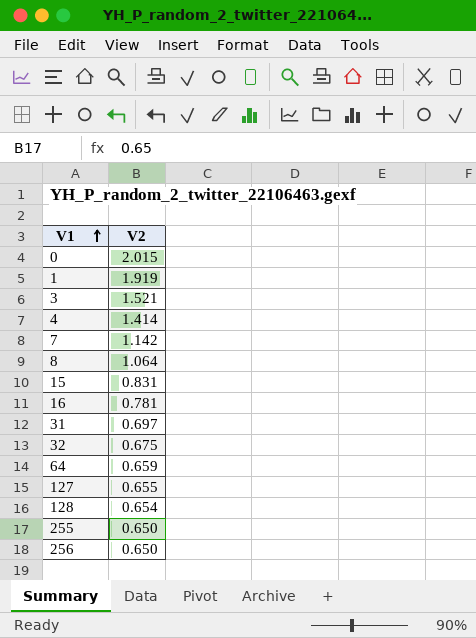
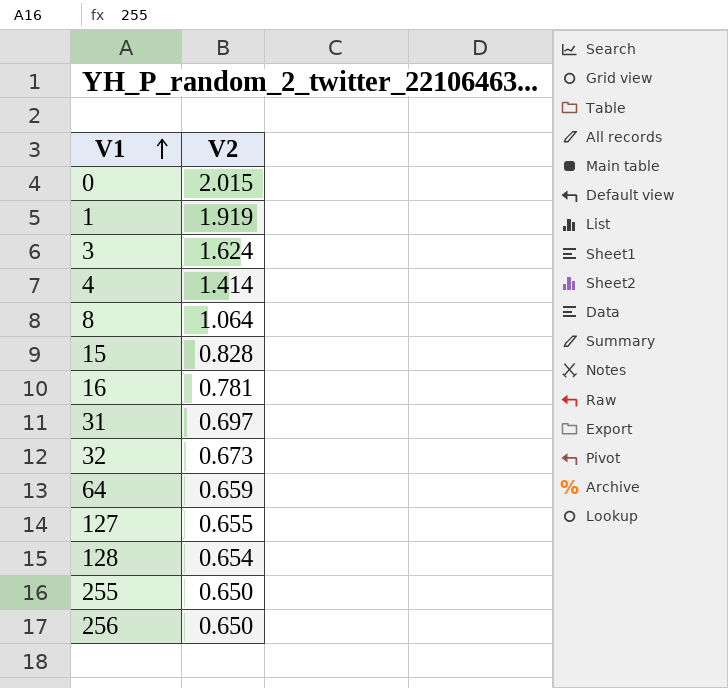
row 7: 1.142 -> none
3 | V2: 1.521 -> 1.624
15 | V2: 0.831 -> 0.828
32 | V2: 0.675 -> 0.673

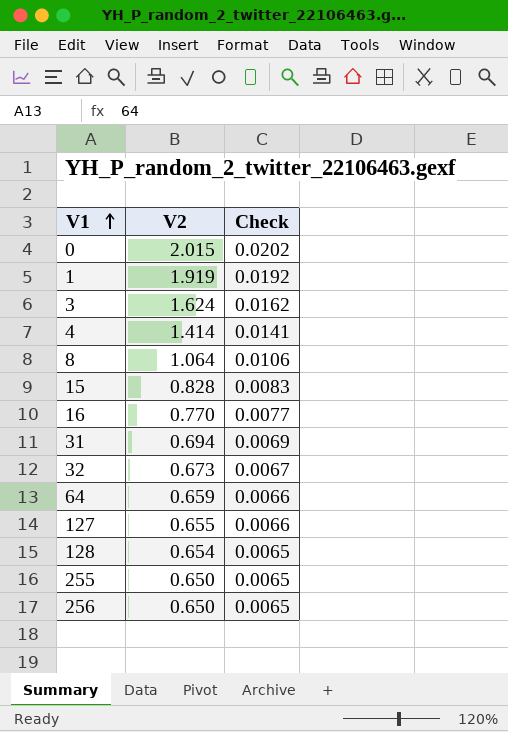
column Check | formula: none -> [V2] * 0.01
16 | V2: 0.781 -> 0.770
31 | V2: 0.697 -> 0.694

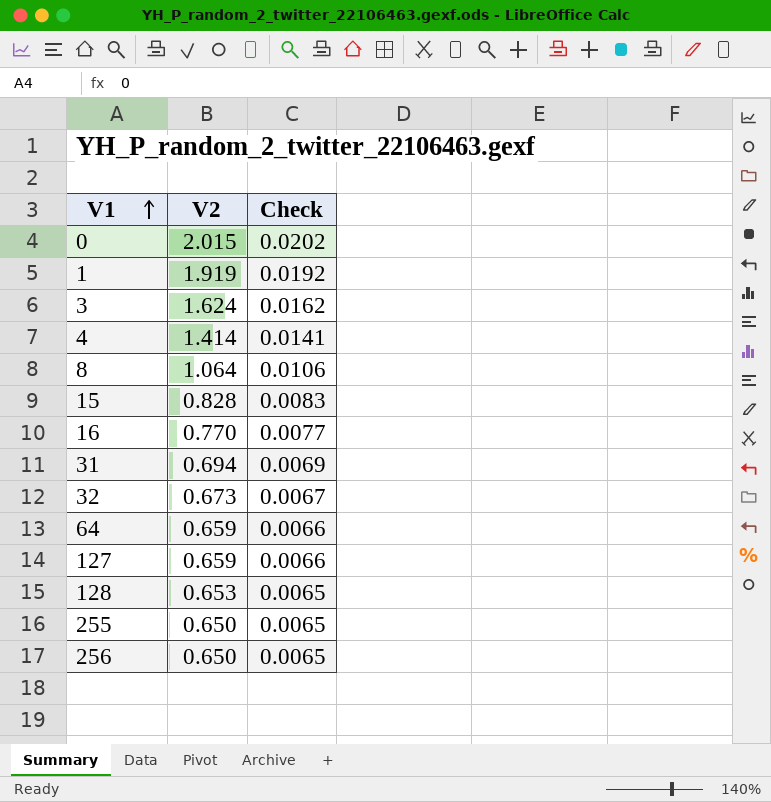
127 | V2: 0.655 -> 0.659
128 | V2: 0.654 -> 0.653

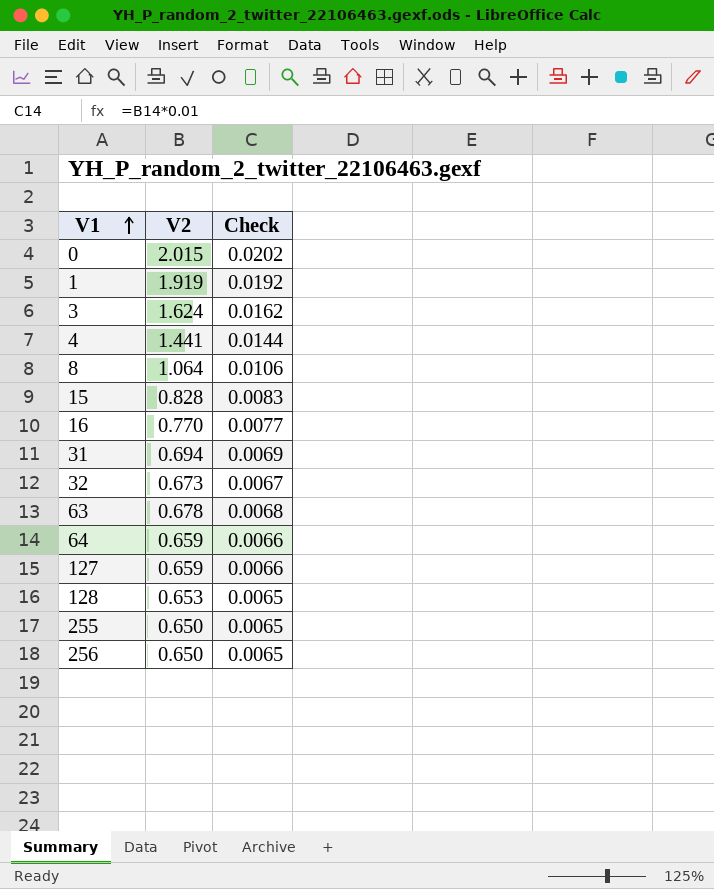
4 | V2: 1.414 -> 1.441
4 | Check: 0.0141 -> 0.0144
row 63: none -> 0.678 | 0.0068

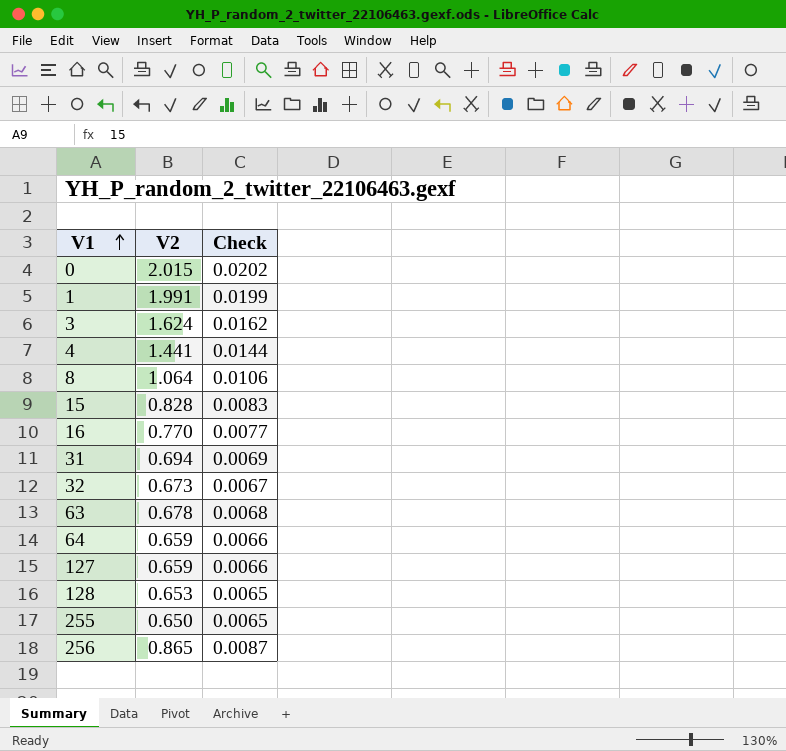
1 | V2: 1.919 -> 1.991
1 | Check: 0.0192 -> 0.0199
256 | V2: 0.650 -> 0.865
256 | Check: 0.0065 -> 0.0087

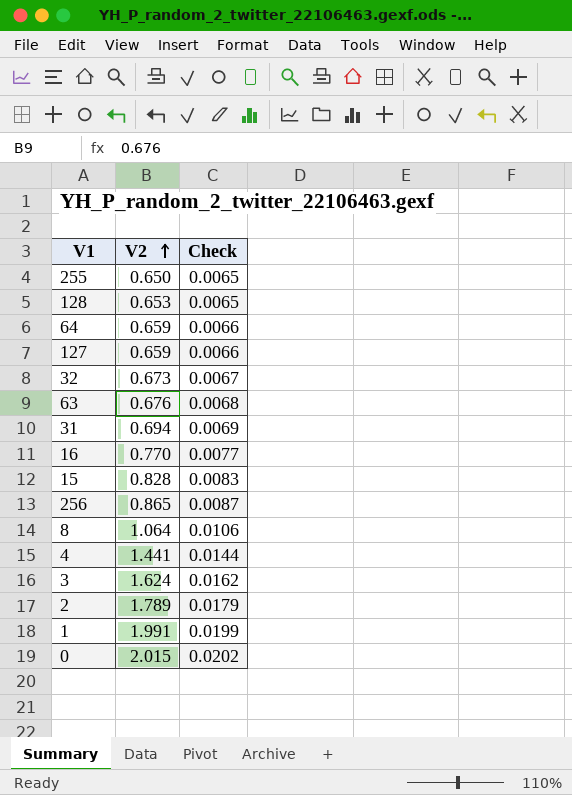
row order: V1 ascending -> V2 ascending
63 | V2: 0.678 -> 0.676
row 2: none -> 1.789 | 0.0179

